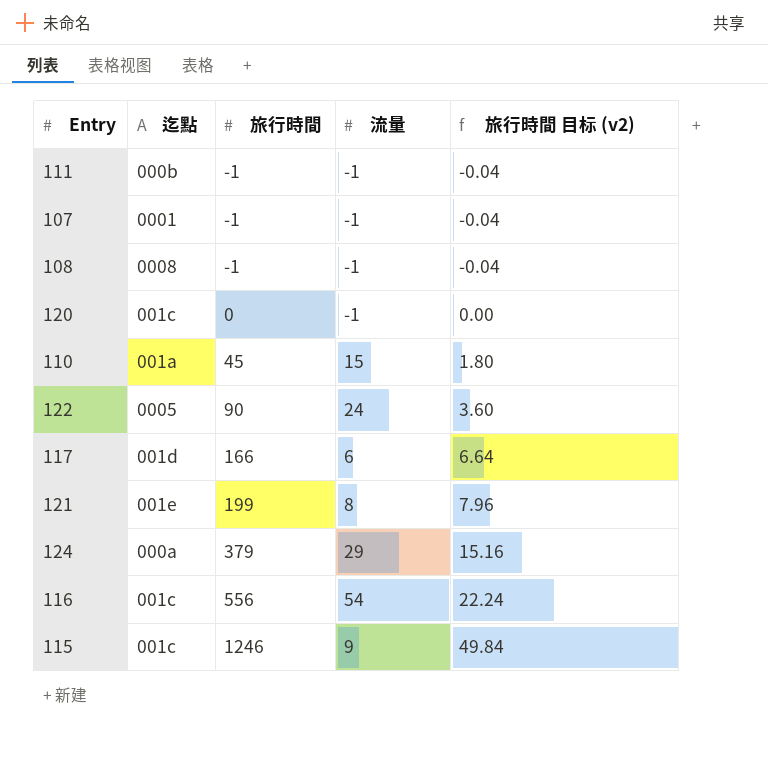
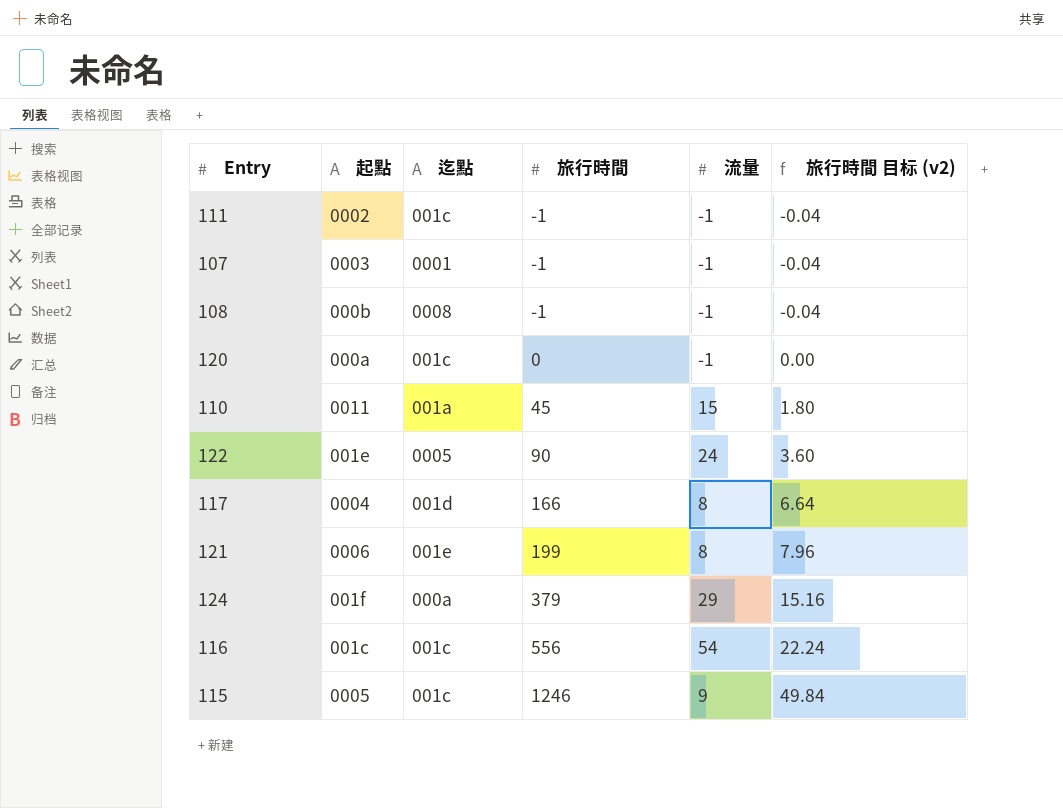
column 起點 | position: none -> 2
111 | 迄點: 000b -> 001c
117 | 流量: 6 -> 8

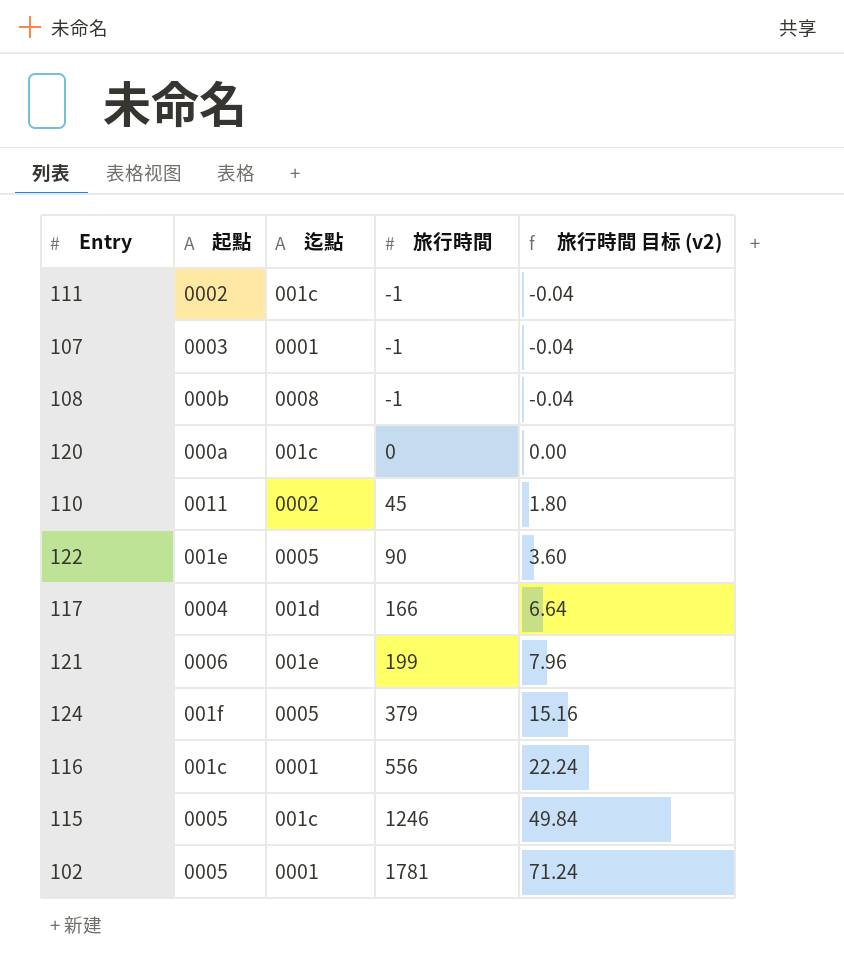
column 流量 | position: 5 -> none
110 | 迄點: 001a -> 0002
124 | 迄點: 000a -> 0005
116 | 迄點: 001c -> 0001
row 102: none -> 0005 | 0001 | 1781 | 71.24

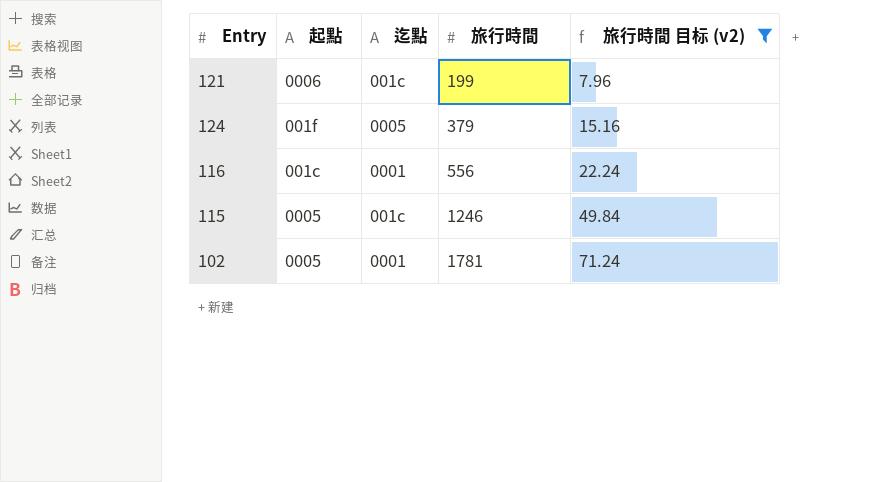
filter: none -> 旅行時間 目标 (v2) >= 7.96
121 | 迄點: 001e -> 001c

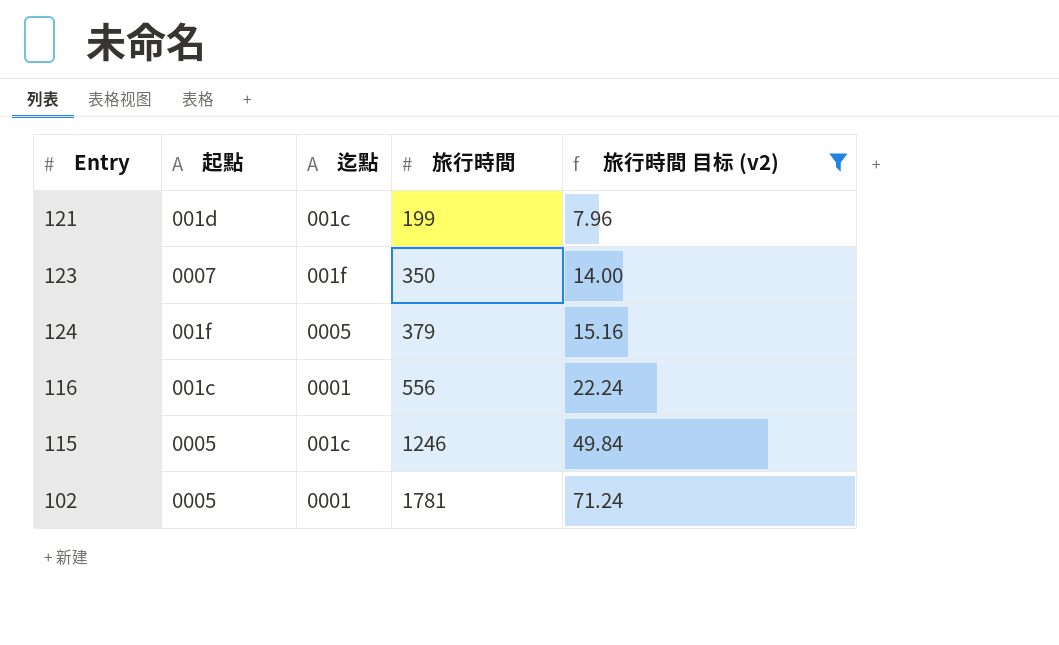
121 | 起點: 0006 -> 001d
row 123: none -> 0007 | 001f | 350 | 14.00

